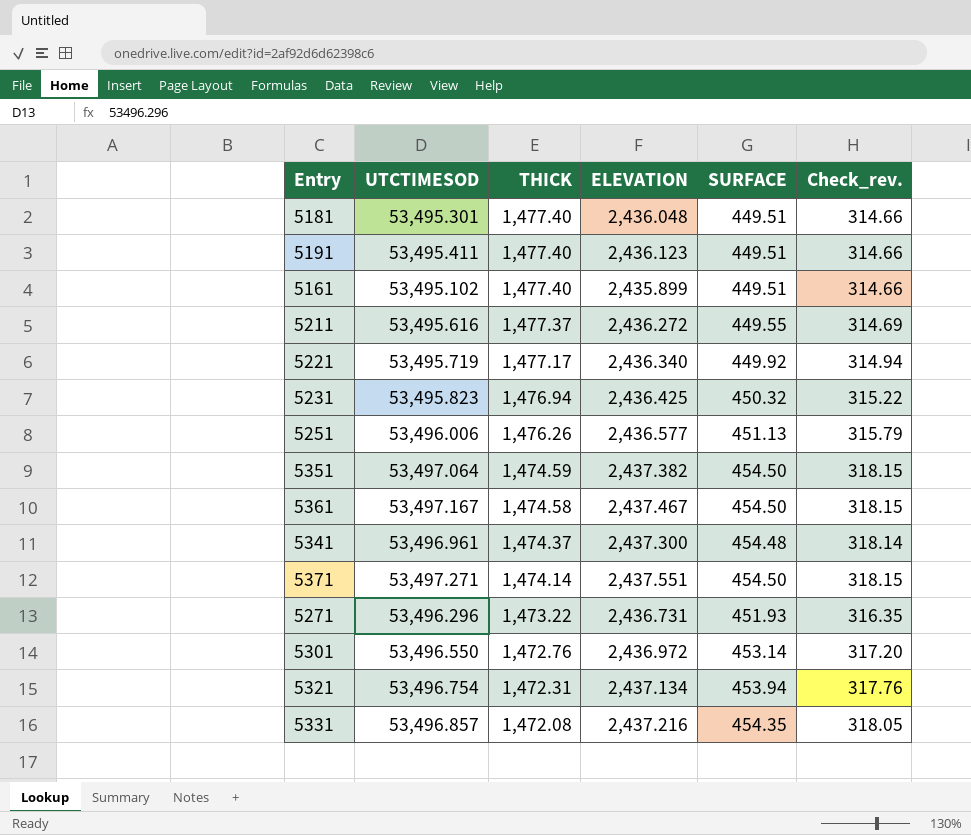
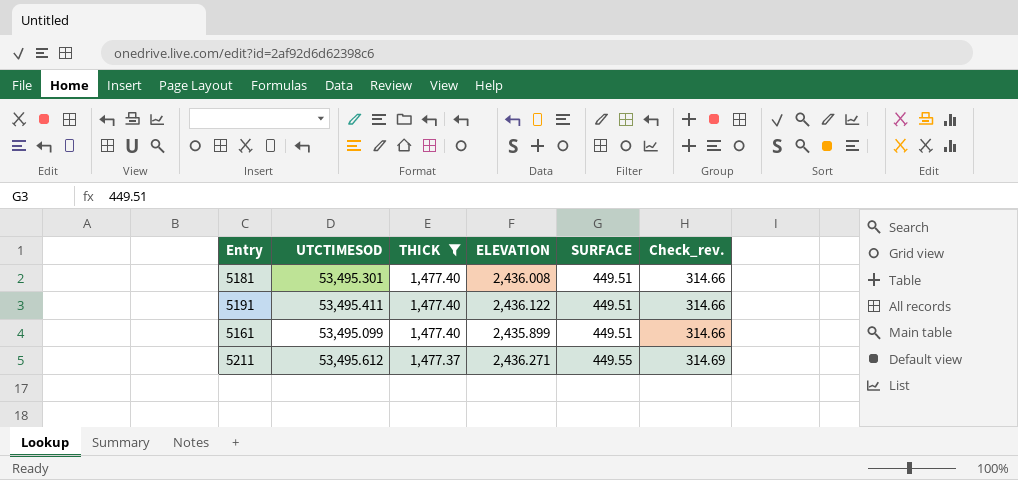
filter: none -> THICK >= 1,477.37
5181 | ELEVATION: 2,436.048 -> 2,436.008
5191 | ELEVATION: 2,436.123 -> 2,436.122
5161 | UTCTIMESOD: 53,495.102 -> 53,495.099
5211 | UTCTIMESOD: 53,495.616 -> 53,495.612
5211 | ELEVATION: 2,436.272 -> 2,436.271

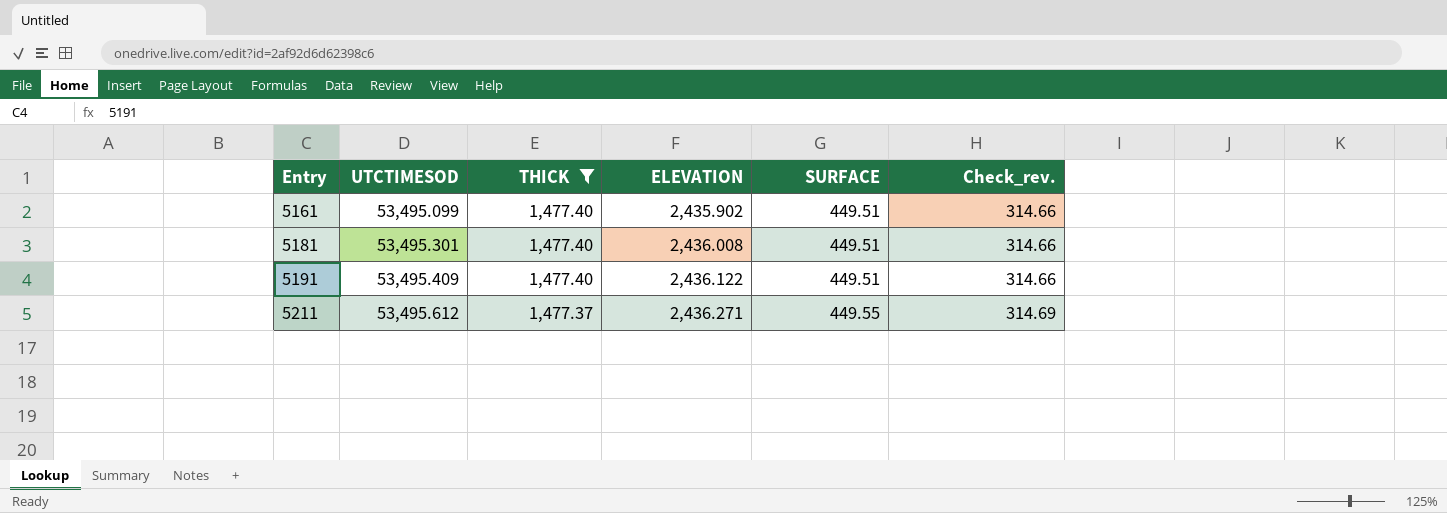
row order: THICK descending -> Entry ascending
5161 | ELEVATION: 2,435.899 -> 2,435.902
5191 | UTCTIMESOD: 53,495.411 -> 53,495.409

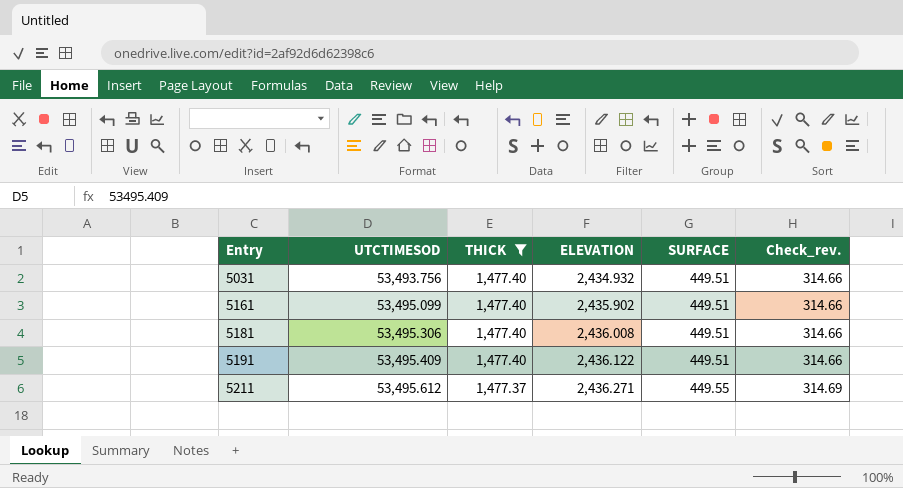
row 5031: none -> 53,493.756 | 1,477.40 | 2,434.932 | 449.51 | 314.66
5181 | UTCTIMESOD: 53,495.301 -> 53,495.306

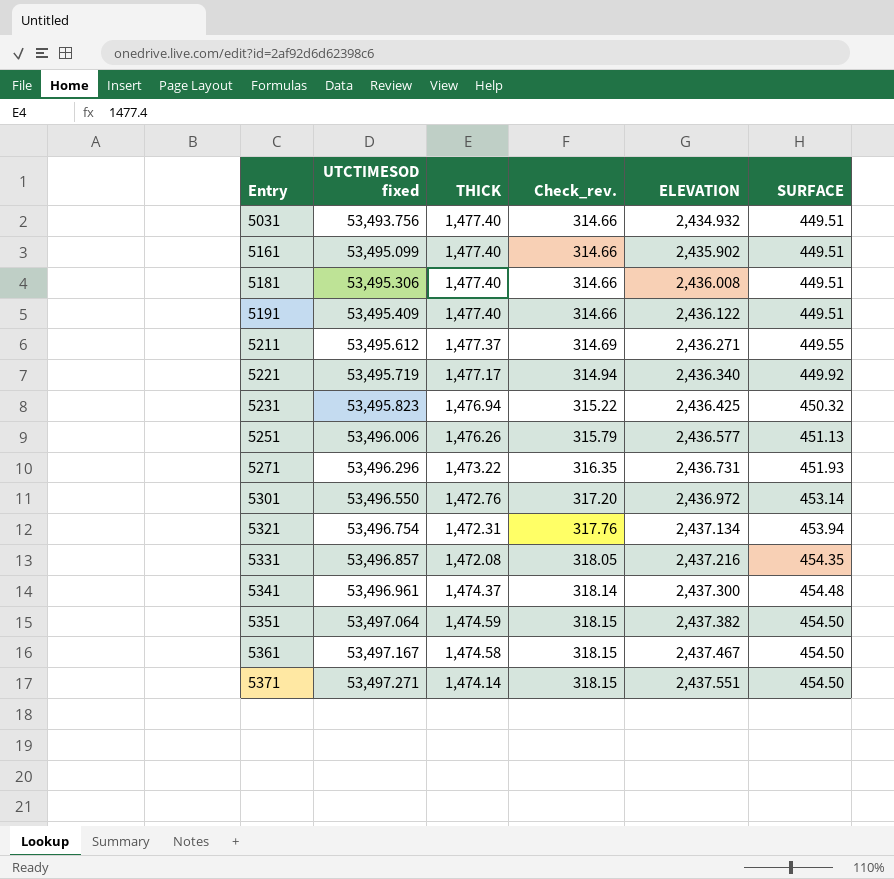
filter: THICK >= 1,477.37 -> none
column name: UTCTIMESOD -> UTCTIMESOD fixed
column Check_rev. | position: 6 -> 4

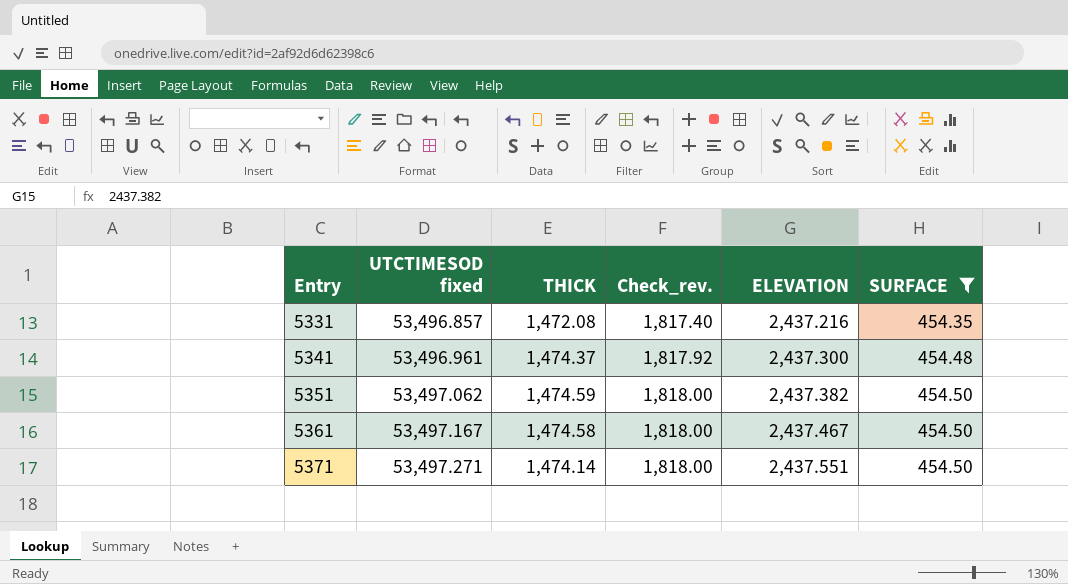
filter: none -> SURFACE >= 454.35
column Check_rev. | formula: [SURFACE] * 0.7 -> [SURFACE] * 4
5351 | UTCTIMESOD fixed: 53,497.064 -> 53,497.062

